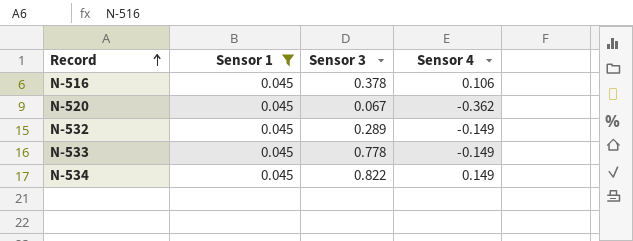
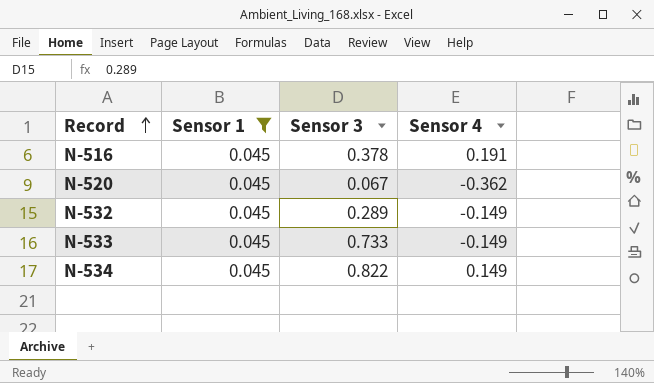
N-516 | Sensor 4: 0.106 -> 0.191
N-533 | Sensor 3: 0.778 -> 0.733

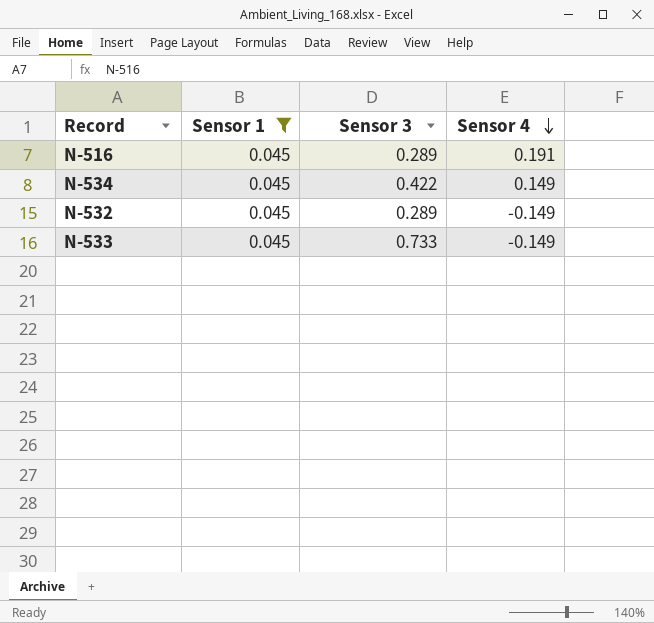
row order: Record ascending -> Sensor 4 descending
row N-520: 0.045 | 0.067 | -0.362 -> none
N-516 | Sensor 3: 0.378 -> 0.289
N-534 | Sensor 3: 0.822 -> 0.422

